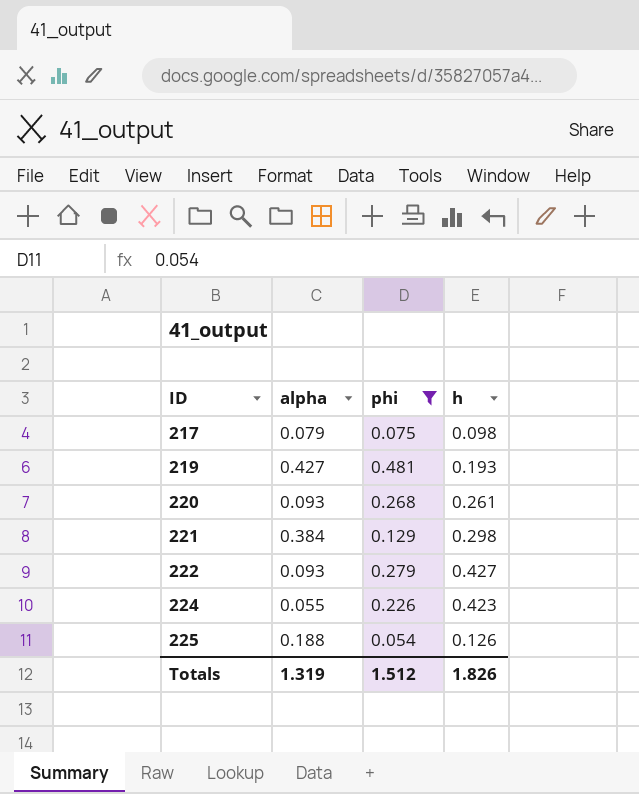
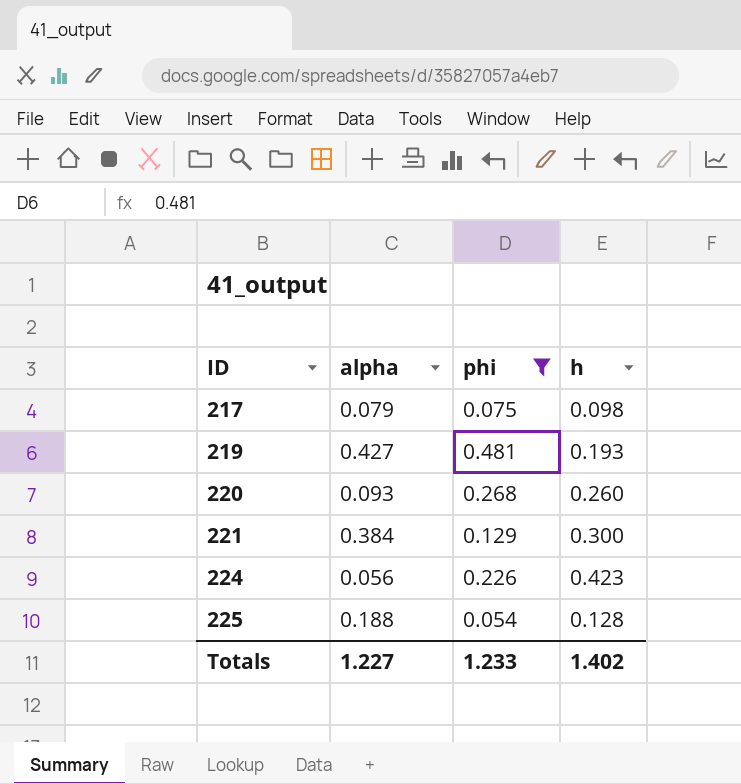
row 222: 0.093 | 0.279 | 0.427 -> none
220 | h: 0.261 -> 0.260
221 | h: 0.298 -> 0.300
224 | alpha: 0.055 -> 0.056
225 | h: 0.126 -> 0.128
Totals | alpha: 1.319 -> 1.227
Totals | phi: 1.512 -> 1.233
Totals | h: 1.826 -> 1.402

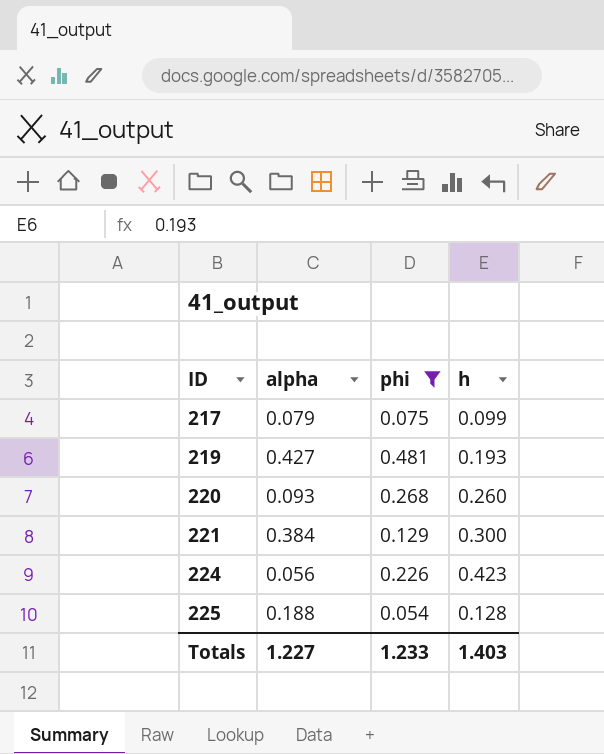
217 | h: 0.098 -> 0.099
Totals | h: 1.402 -> 1.403

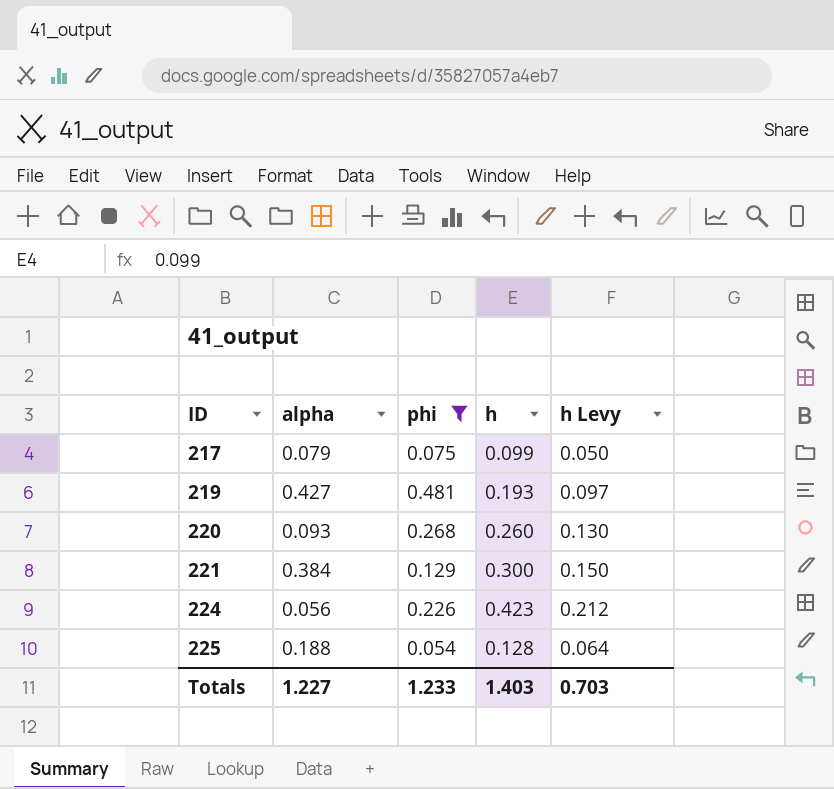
column h Levy | formula: none -> [h] * 0.5

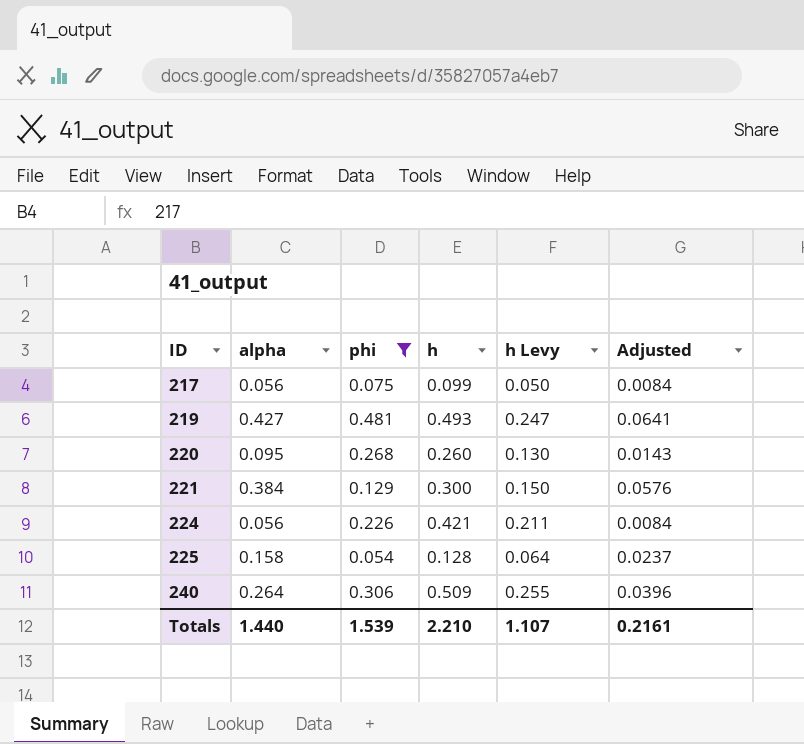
column Adjusted | formula: none -> [alpha] * 0.15
217 | alpha: 0.079 -> 0.056
219 | h: 0.193 -> 0.493
219 | h Levy: 0.097 -> 0.247
220 | alpha: 0.093 -> 0.095
224 | h: 0.423 -> 0.421
224 | h Levy: 0.212 -> 0.211
225 | alpha: 0.188 -> 0.158
row 240: none -> 0.264 | 0.306 | 0.509 | 0.255 | 0.0396
Totals | alpha: 1.227 -> 1.440
Totals | phi: 1.233 -> 1.539
Totals | h: 1.403 -> 2.210
Totals | h Levy: 0.703 -> 1.107

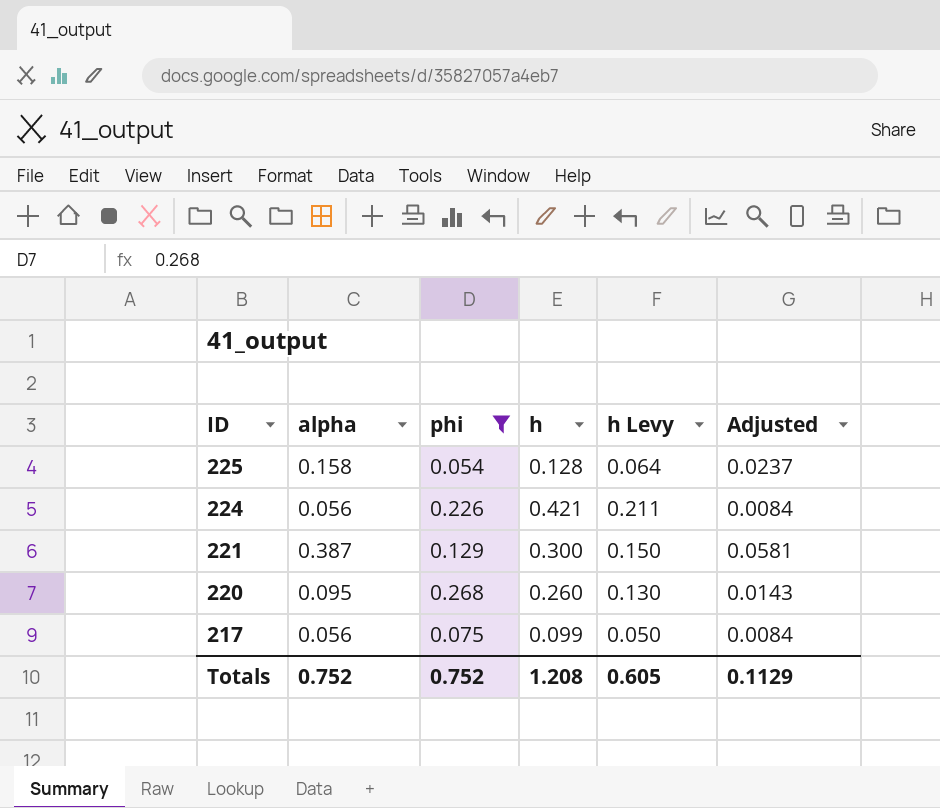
row order: ID ascending -> ID descending
row 219: 0.427 | 0.481 | 0.493 | 0.247 | 0.0641 -> none
row 240: 0.264 | 0.306 | 0.509 | 0.255 | 0.0396 -> none
221 | alpha: 0.384 -> 0.387
221 | Adjusted: 0.0576 -> 0.0581
Totals | alpha: 1.440 -> 0.752
Totals | phi: 1.539 -> 0.752
Totals | h: 2.210 -> 1.208
Totals | h Levy: 1.107 -> 0.605
Totals | Adjusted: 0.2161 -> 0.1129

